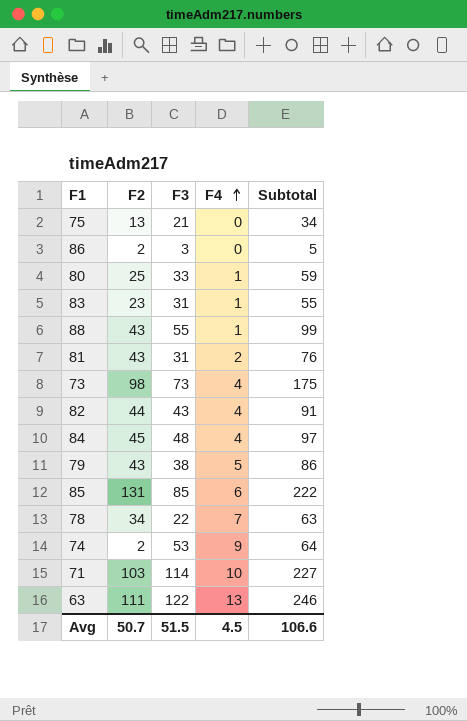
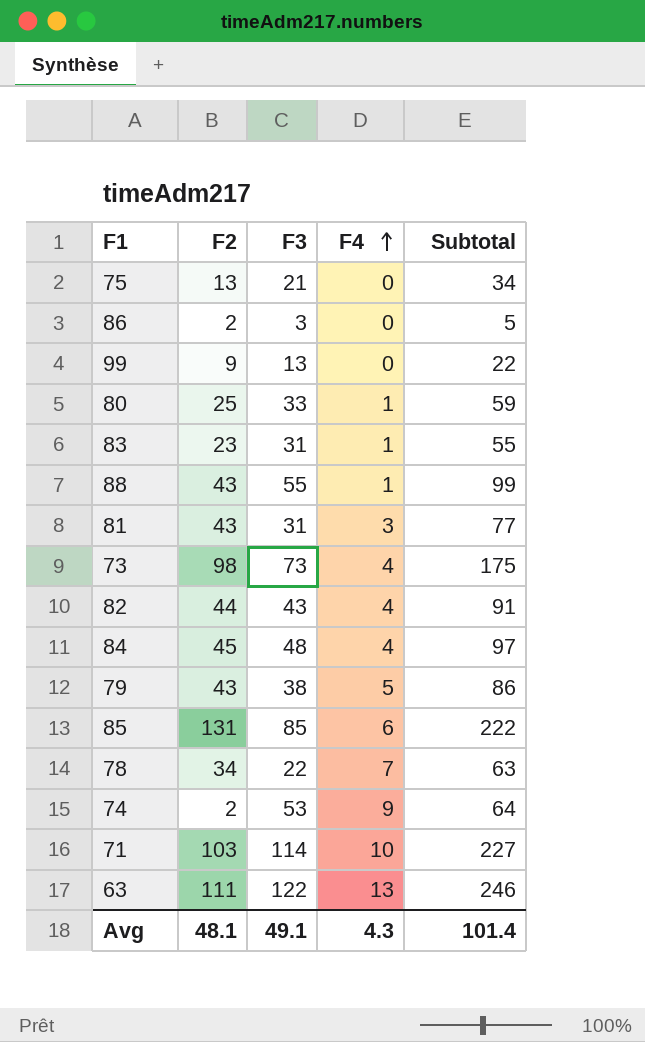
row 99: none -> 9 | 13 | 0 | 22
81 | F4: 2 -> 3
81 | Subtotal: 76 -> 77
Avg | F2: 50.7 -> 48.1
Avg | F3: 51.5 -> 49.1
Avg | F4: 4.5 -> 4.3
Avg | Subtotal: 106.6 -> 101.4

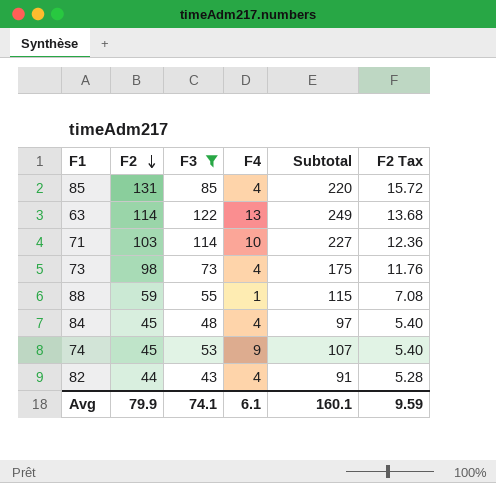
filter: none -> F3 >= 43
row order: F4 ascending -> F2 descending
column F2 Tax | formula: none -> [F2] * 0.12
85 | F4: 6 -> 4
85 | Subtotal: 222 -> 220
63 | F2: 111 -> 114
63 | Subtotal: 246 -> 249
88 | F2: 43 -> 59
88 | Subtotal: 99 -> 115
74 | F2: 2 -> 45
74 | Subtotal: 64 -> 107
Avg | F2: 48.1 -> 79.9
Avg | F3: 49.1 -> 74.1
Avg | F4: 4.3 -> 6.1
Avg | Subtotal: 101.4 -> 160.1

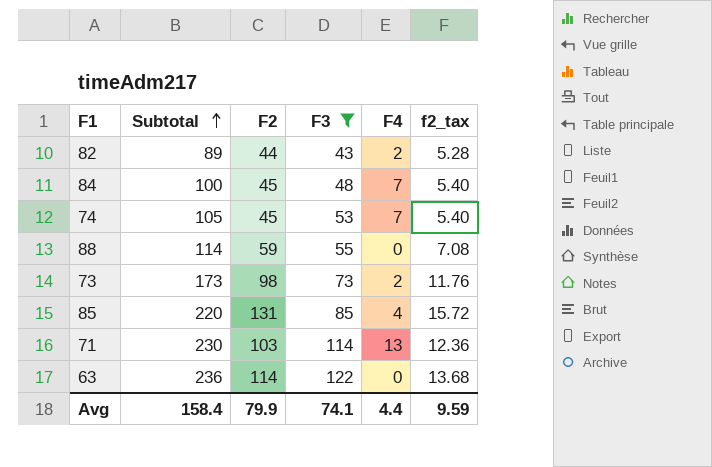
row order: F2 descending -> Subtotal ascending
column Subtotal | position: 5 -> 2
column name: F2 Tax -> f2_tax
82 | Subtotal: 91 -> 89
82 | F4: 4 -> 2
84 | Subtotal: 97 -> 100
84 | F4: 4 -> 7
74 | Subtotal: 107 -> 105
74 | F4: 9 -> 7
88 | Subtotal: 115 -> 114
88 | F4: 1 -> 0
73 | Subtotal: 175 -> 173
73 | F4: 4 -> 2
71 | Subtotal: 227 -> 230
71 | F4: 10 -> 13
63 | Subtotal: 249 -> 236
63 | F4: 13 -> 0
Avg | Subtotal: 160.1 -> 158.4
Avg | F4: 6.1 -> 4.4

